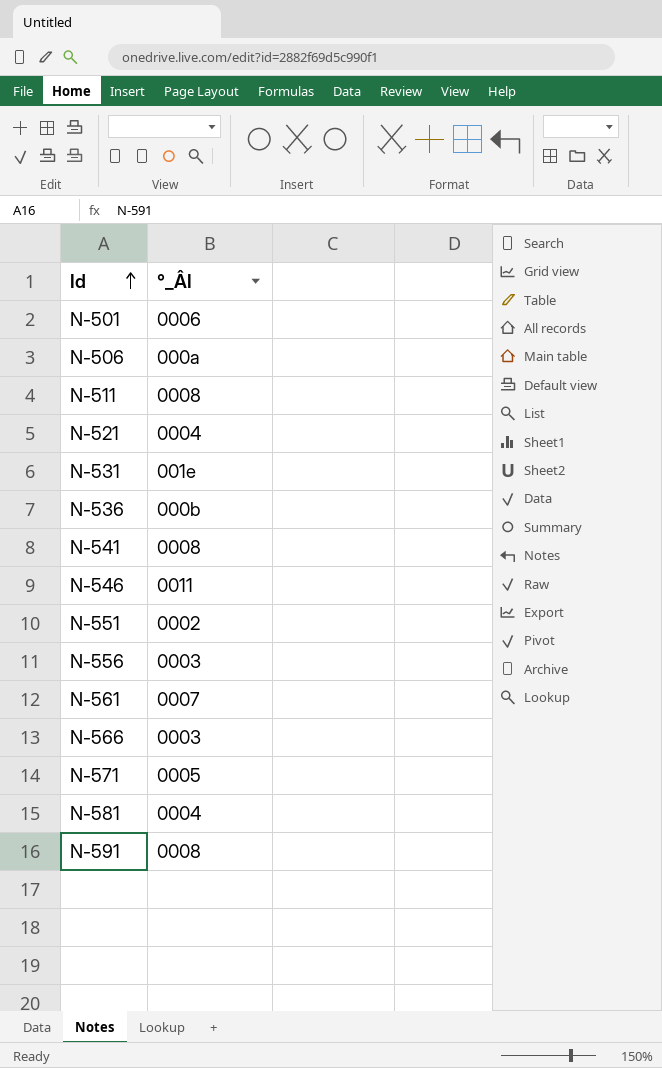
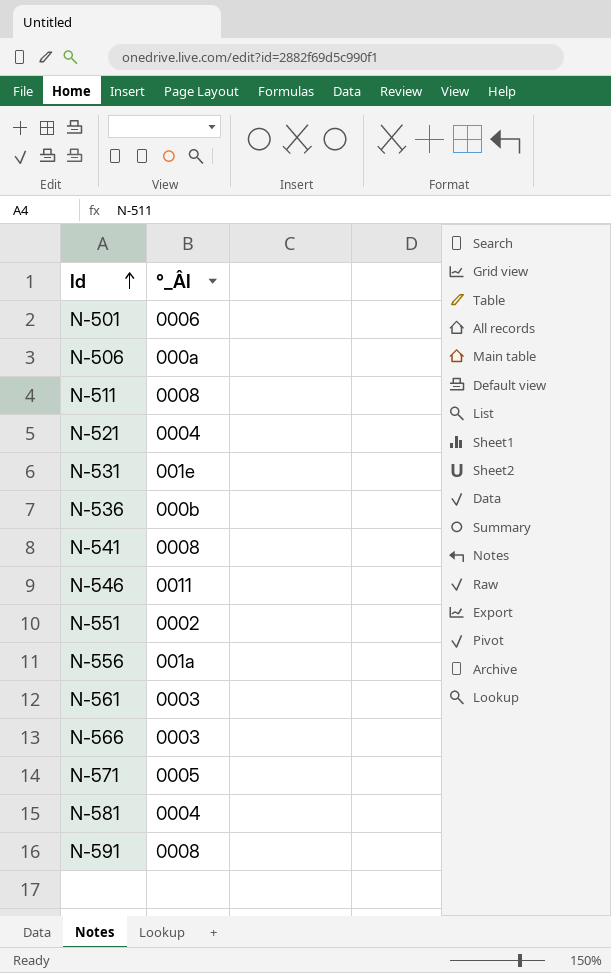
N-556 | °_ÂI: 0003 -> 001a
N-561 | °_ÂI: 0007 -> 0003

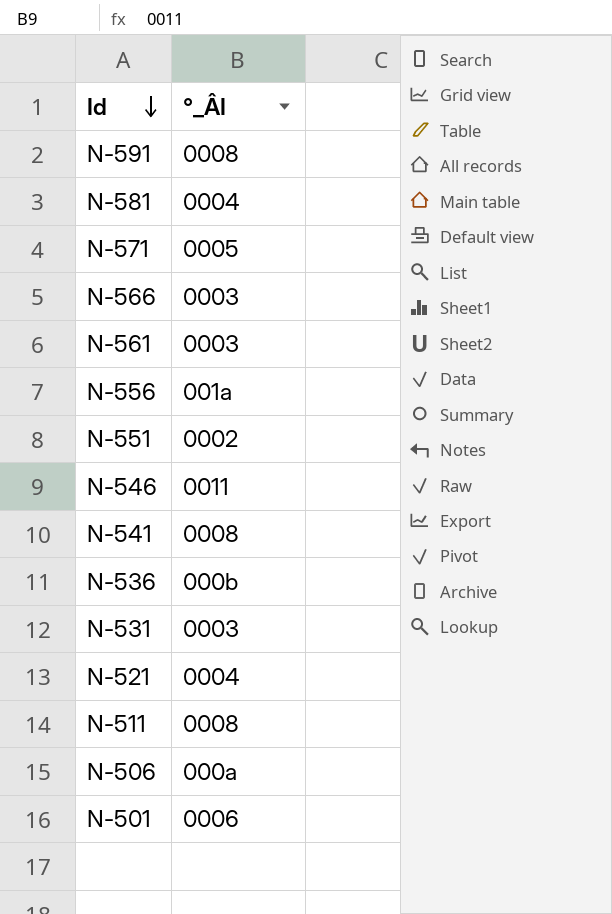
row order: Id ascending -> Id descending
N-531 | °_ÂI: 001e -> 0003

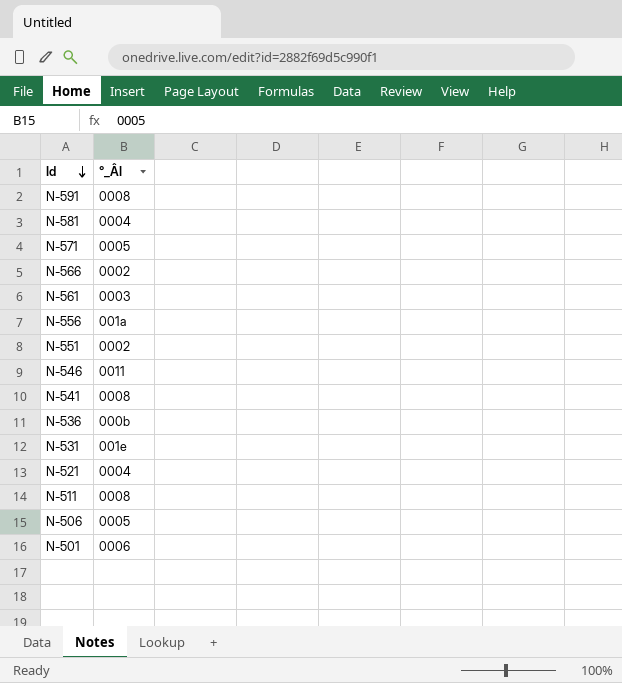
N-566 | °_ÂI: 0003 -> 0002
N-531 | °_ÂI: 0003 -> 001e
N-506 | °_ÂI: 000a -> 0005

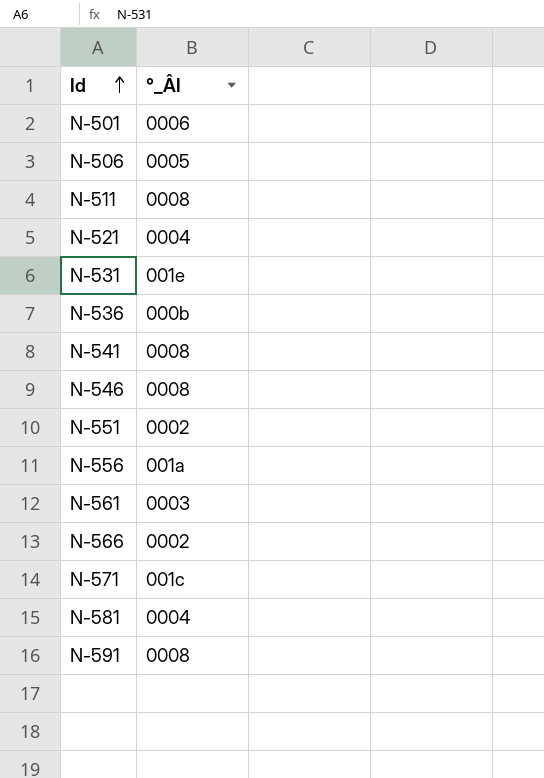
row order: Id descending -> Id ascending
N-546 | °_ÂI: 0011 -> 0008
N-571 | °_ÂI: 0005 -> 001c

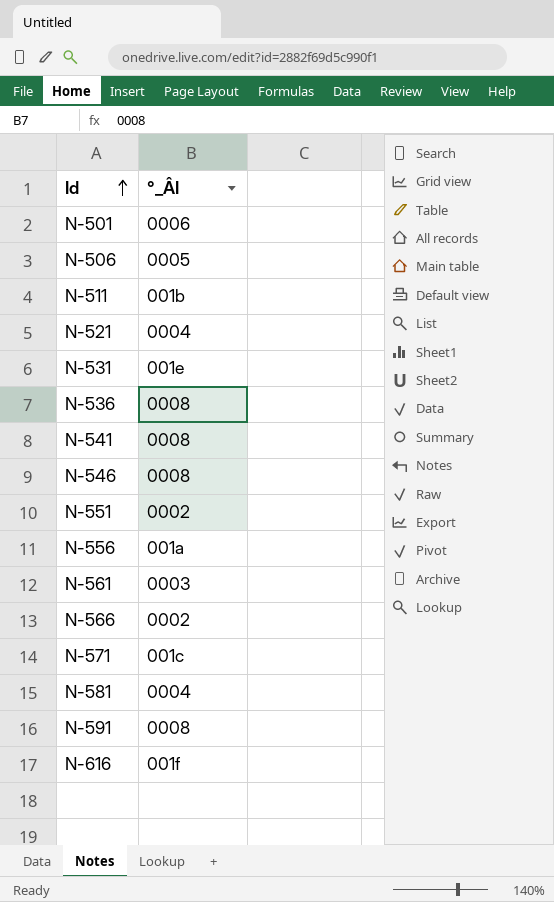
N-511 | °_ÂI: 0008 -> 001b
N-536 | °_ÂI: 000b -> 0008
row N-616: none -> 001f

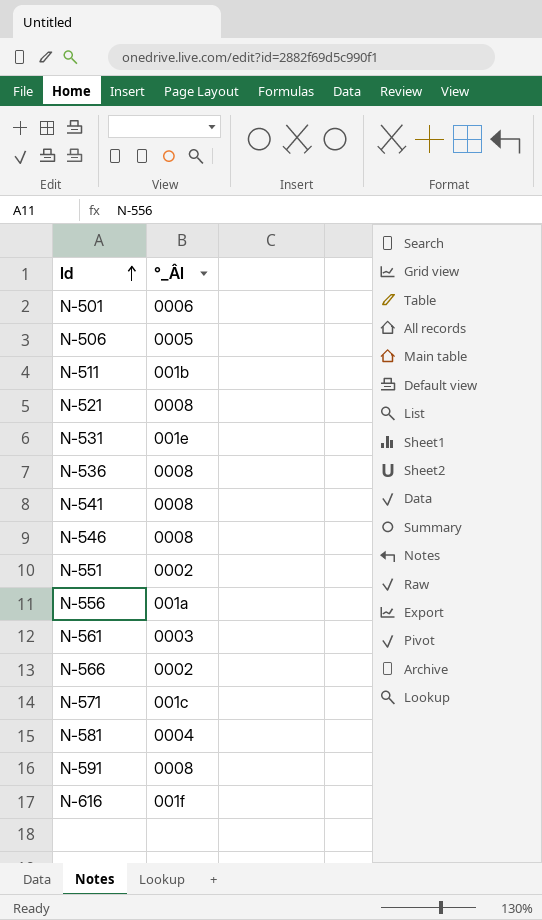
N-521 | °_ÂI: 0004 -> 0008

